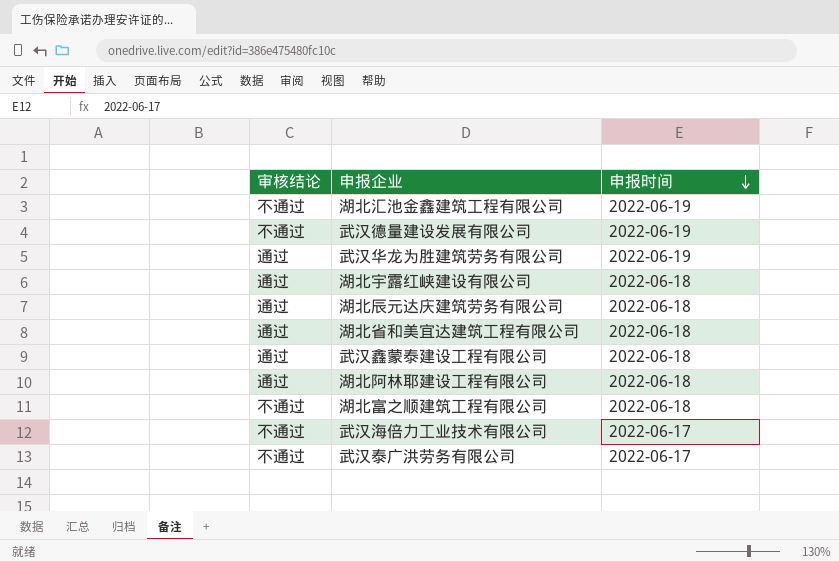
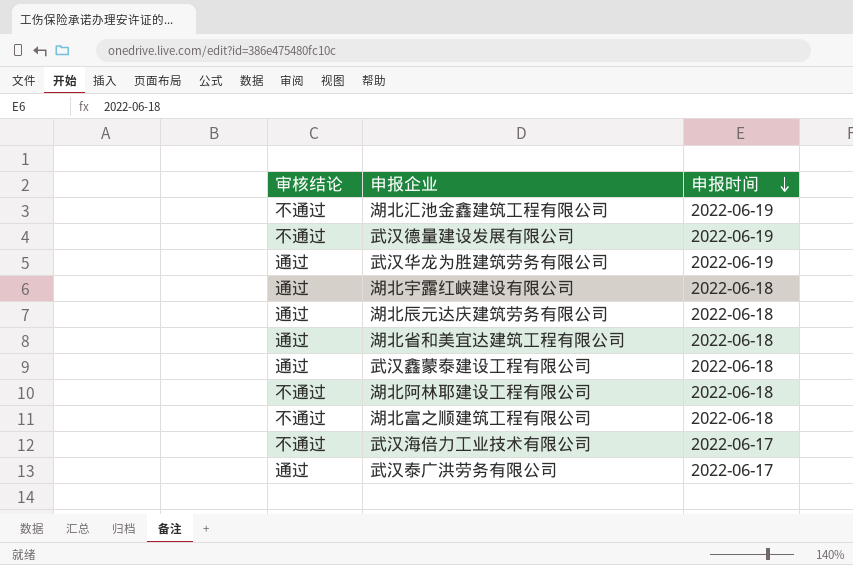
湖北阿林耶建设工程有限公司 | 审核结论: 通过 -> 不通过
武汉泰广洪劳务有限公司 | 审核结论: 不通过 -> 通过

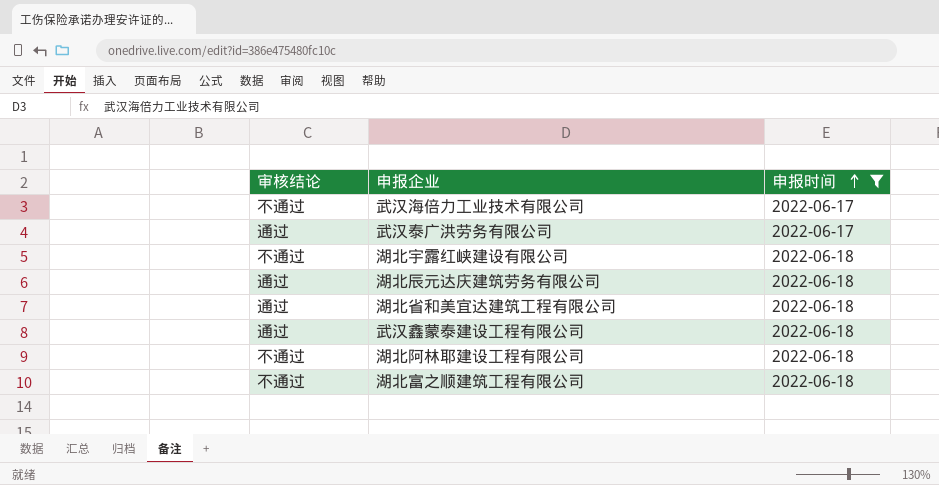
filter: none -> 申报时间 != 2022-06-19
row order: 申报时间 descending -> 申报时间 ascending
湖北宇露红峡建设有限公司 | 审核结论: 通过 -> 不通过

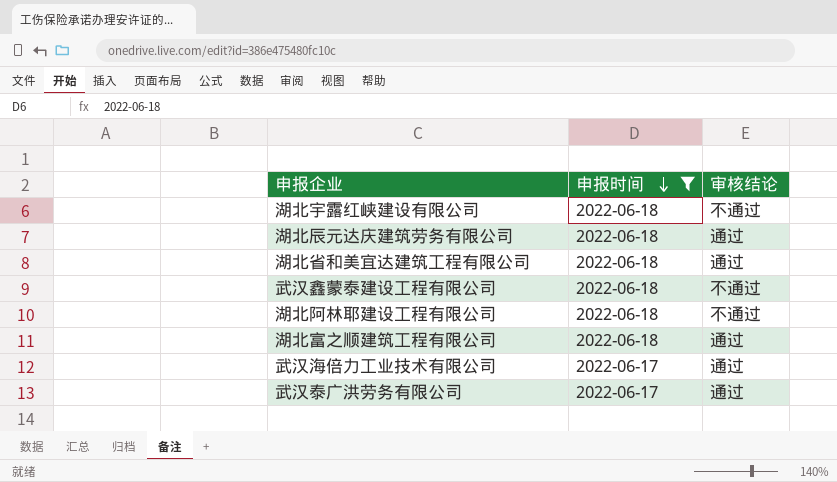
row order: 申报时间 ascending -> 申报时间 descending
column 审核结论 | position: 1 -> 3
武汉鑫蒙泰建设工程有限公司 | 审核结论: 通过 -> 不通过
湖北富之顺建筑工程有限公司 | 审核结论: 不通过 -> 通过
武汉海倍力工业技术有限公司 | 审核结论: 不通过 -> 通过

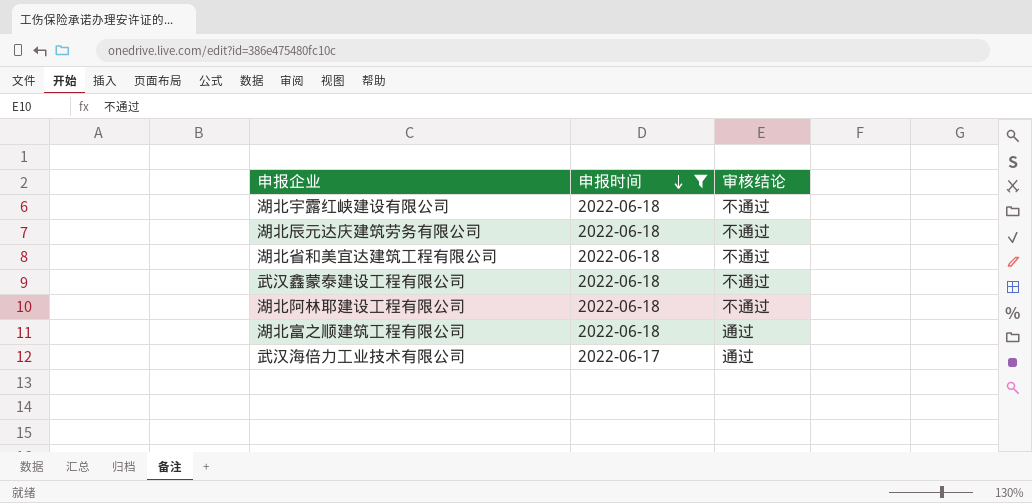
row 武汉泰广洪劳务有限公司: 2022-06-17 | 通过 -> none
湖北辰元达庆建筑劳务有限公司 | 审核结论: 通过 -> 不通过
湖北省和美宜达建筑工程有限公司 | 审核结论: 通过 -> 不通过

